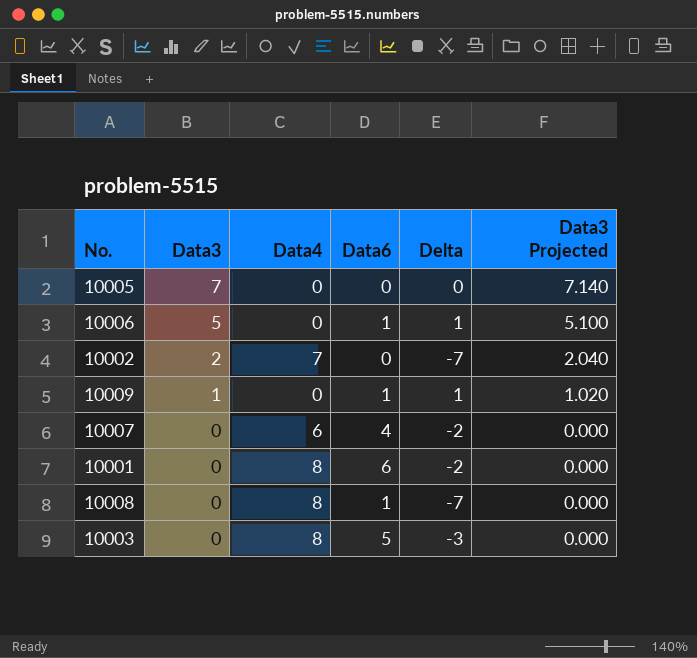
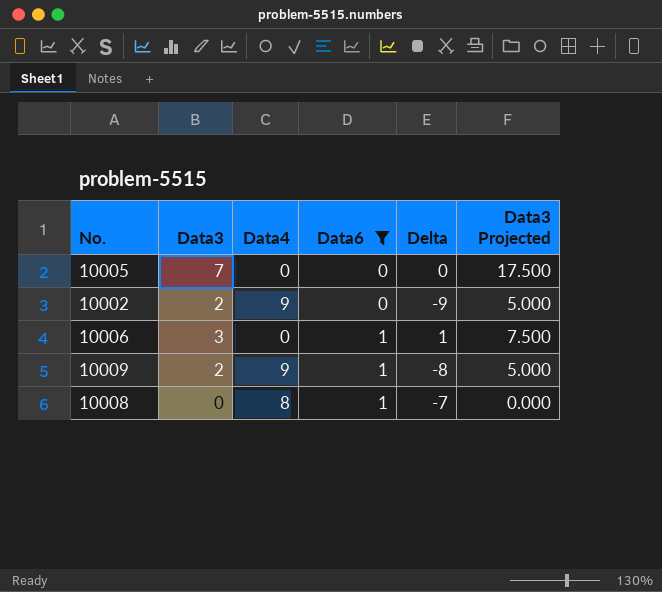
filter: none -> Data6 <= 1
row order: Data3 descending -> Data6 ascending
column Data3 Projected | formula: [Data3] * 1.02 -> [Data3] * 2.5
10002 | Data4: 7 -> 9
10002 | Delta: -7 -> -9
10006 | Data3: 5 -> 3
10009 | Data3: 1 -> 2
10009 | Data4: 0 -> 9
10009 | Delta: 1 -> -8

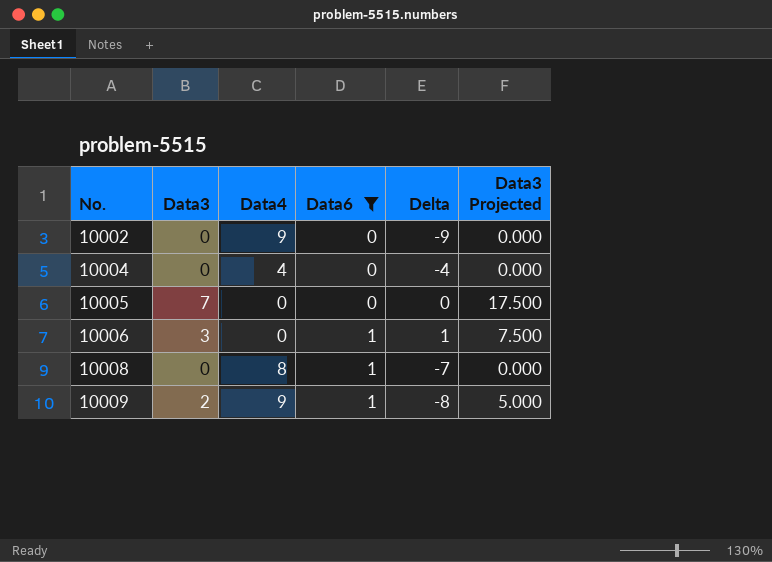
row order: Data6 ascending -> No. ascending
10002 | Data3: 2 -> 0
10002 | Data3 Projected: 5.000 -> 0.000
row 10004: none -> 0 | 4 | 0 | -4 | 0.000

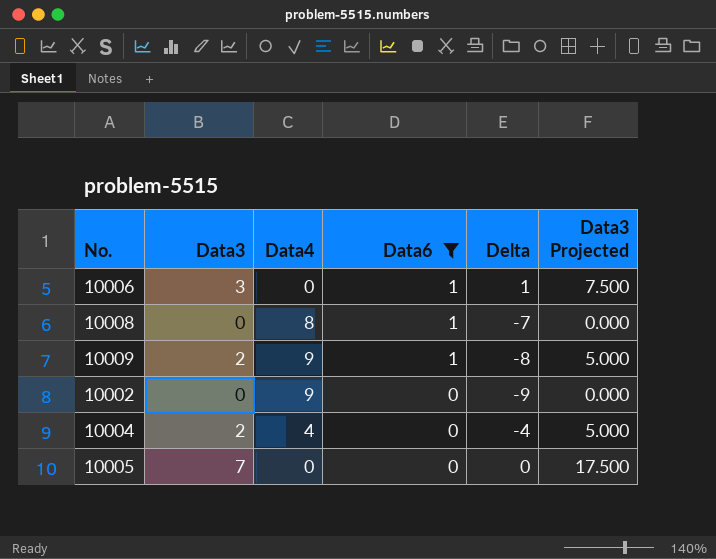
row order: No. ascending -> Data6 descending
10004 | Data3: 0 -> 2
10004 | Data3 Projected: 0.000 -> 5.000

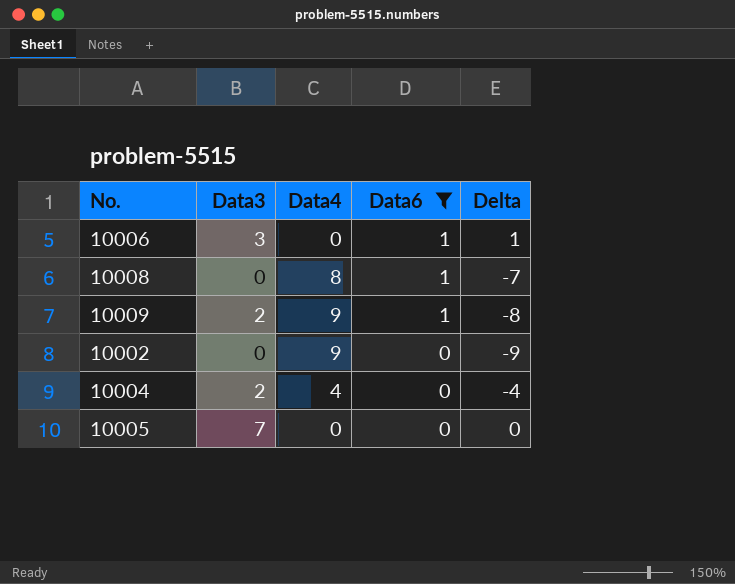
column Data3 Projected | formula: [Data3] * 2.5 -> none

